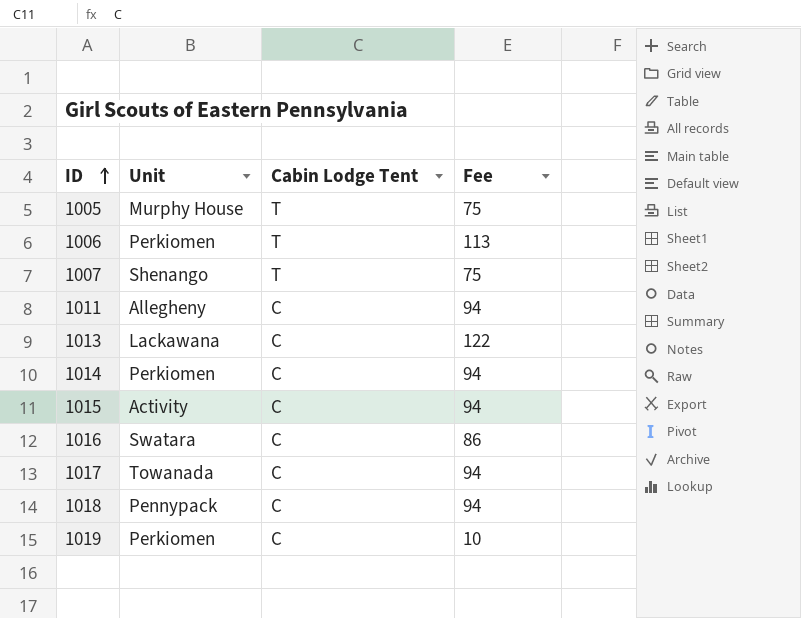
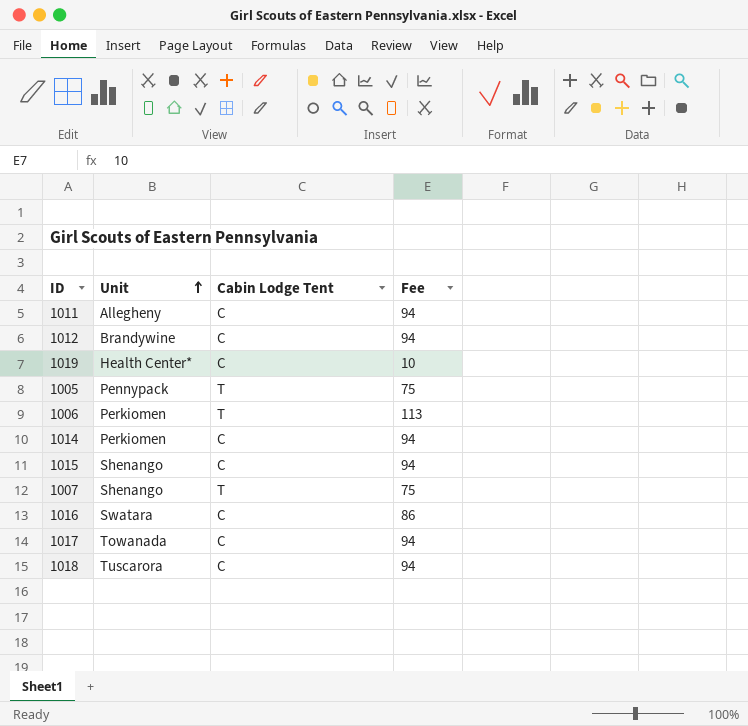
row order: ID ascending -> Unit ascending
row 1013: Lackawana | C | 122 -> none
row 1012: none -> Brandywine | C | 94
1019 | Unit: Perkiomen -> Health Center*
1005 | Unit: Murphy House -> Pennypack
1015 | Unit: Activity -> Shenango
1018 | Unit: Pennypack -> Tuscarora

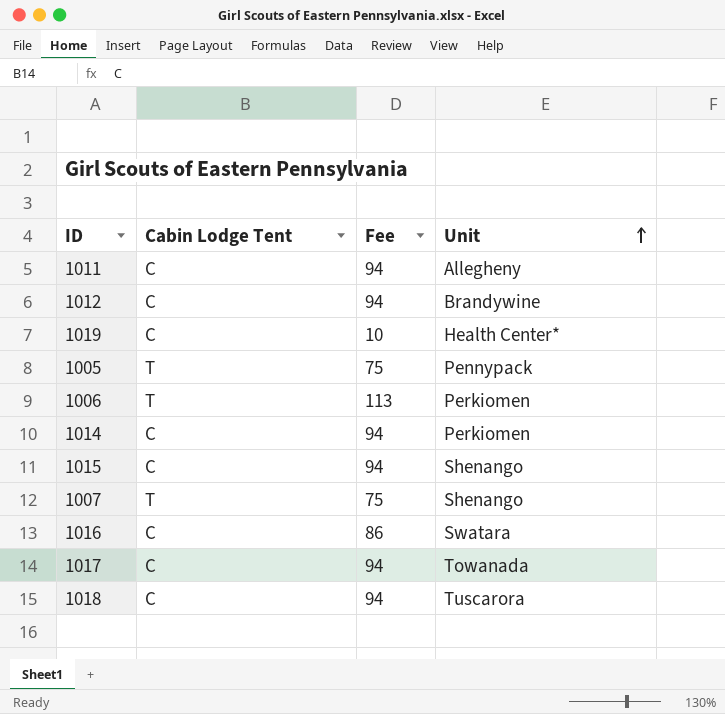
column Unit | position: 2 -> 4

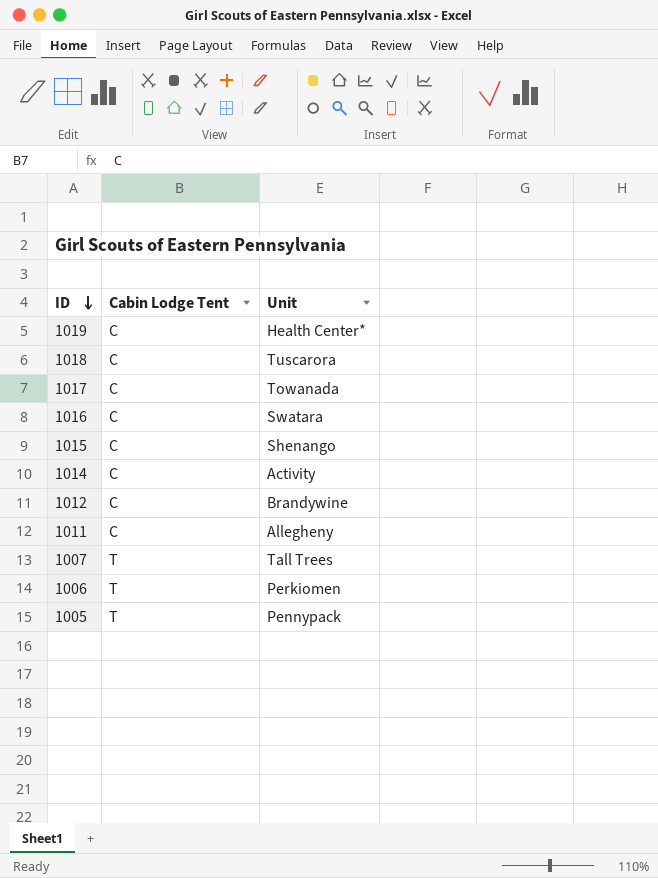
row order: Unit ascending -> ID descending
column Fee | position: 3 -> none
1014 | Unit: Perkiomen -> Activity
1007 | Unit: Shenango -> Tall Trees

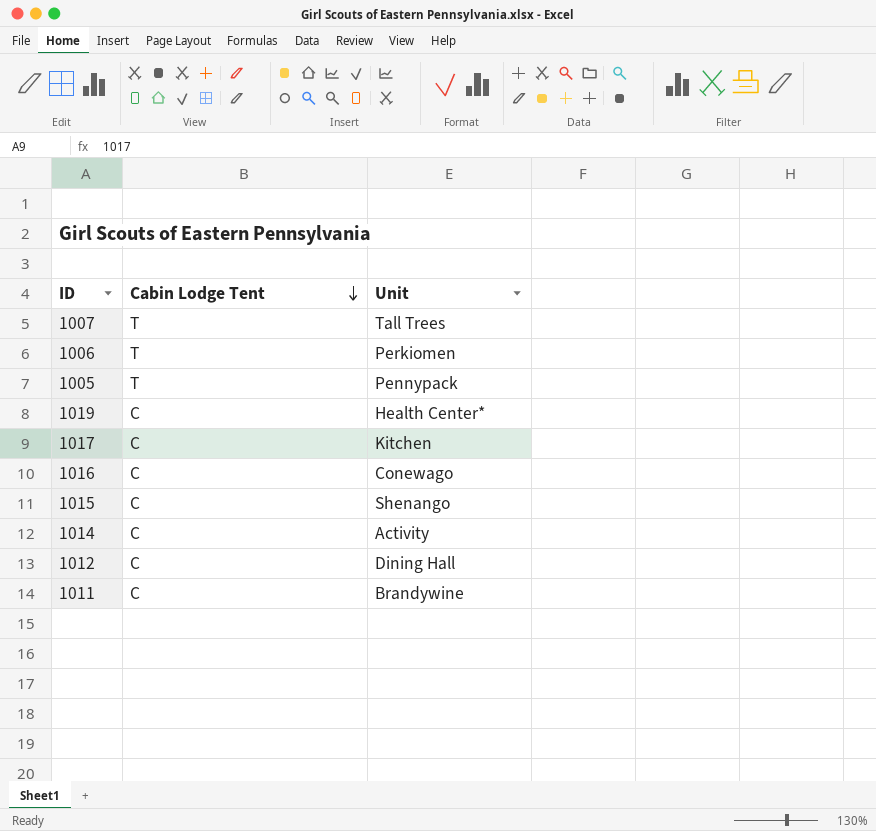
row order: ID descending -> Cabin Lodge Tent descending
row 1018: C | Tuscarora -> none
1017 | Unit: Towanada -> Kitchen
1016 | Unit: Swatara -> Conewago
1012 | Unit: Brandywine -> Dining Hall
1011 | Unit: Allegheny -> Brandywine

